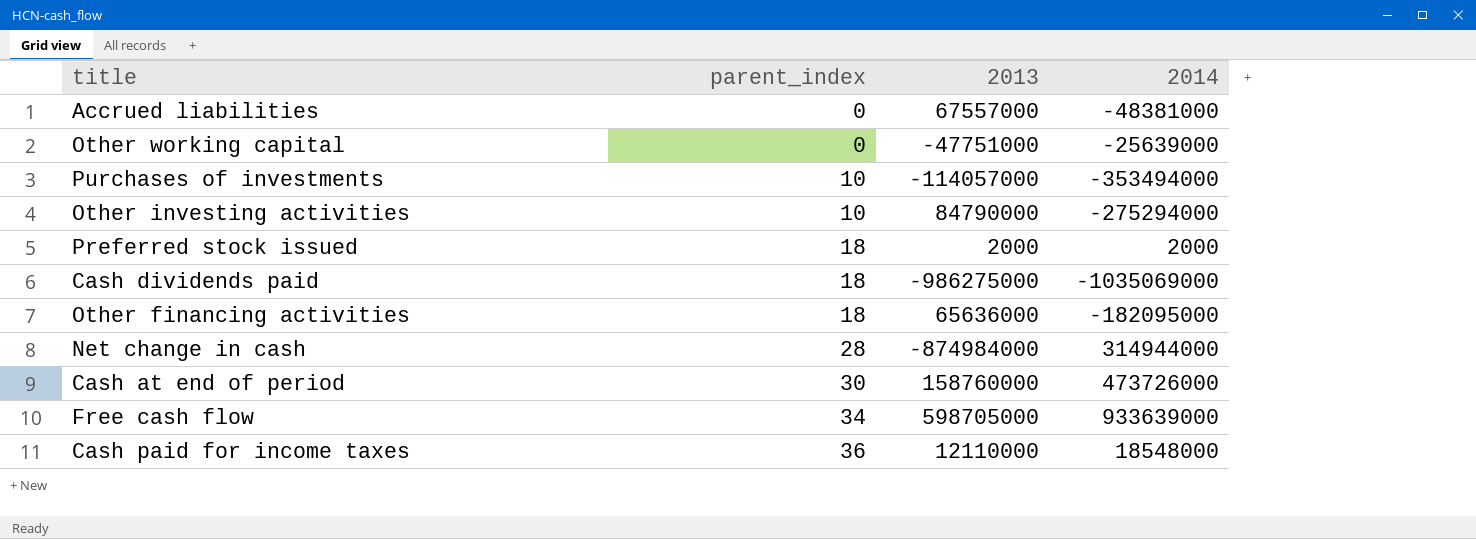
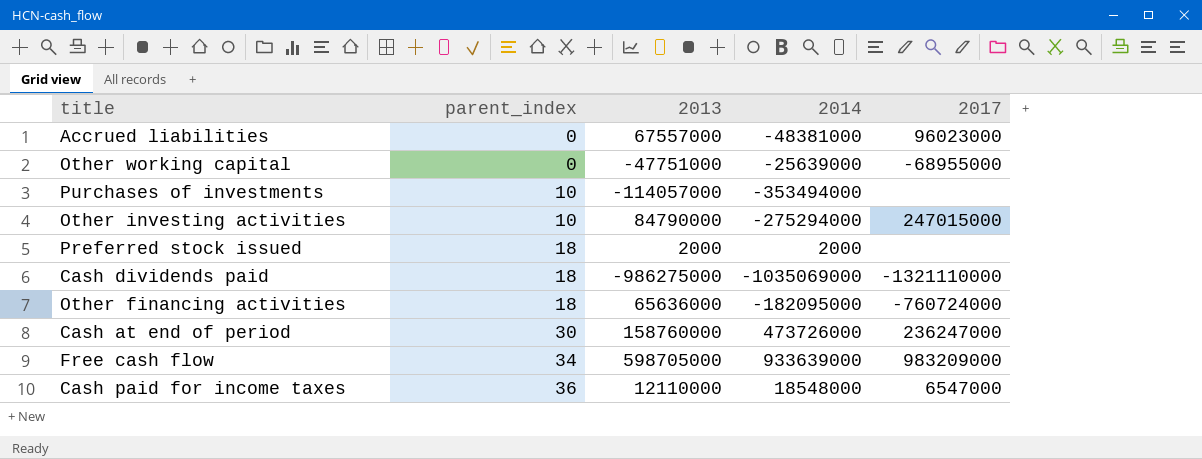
column 2017 | position: none -> 5
row Net change in cash: 28 | -874984000 | 314944000 -> none

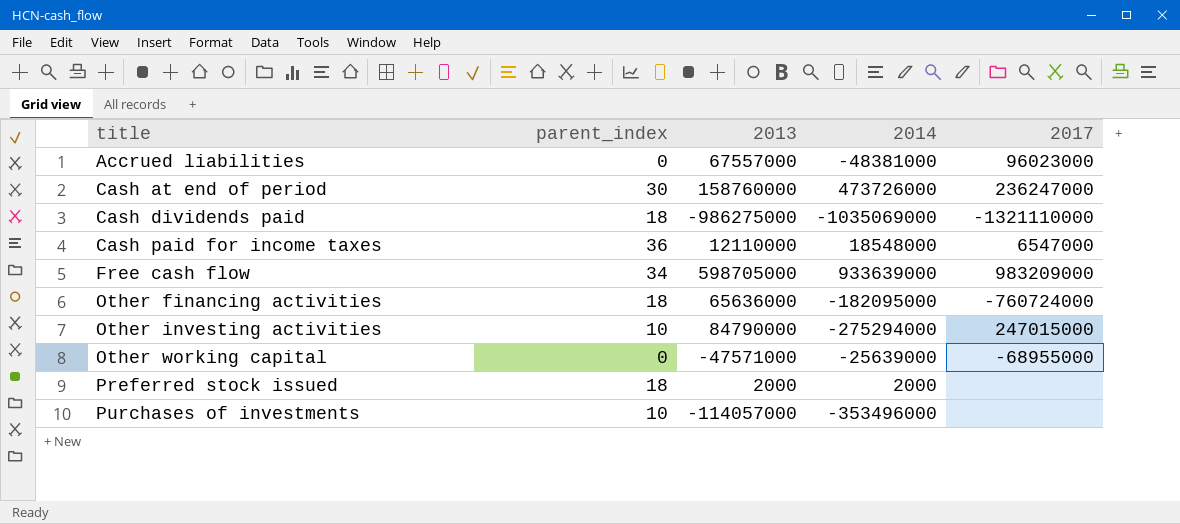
row order: parent_index ascending -> title ascending
Other working capital | 2013: -47751000 -> -47571000
Purchases of investments | 2014: -353494000 -> -353496000

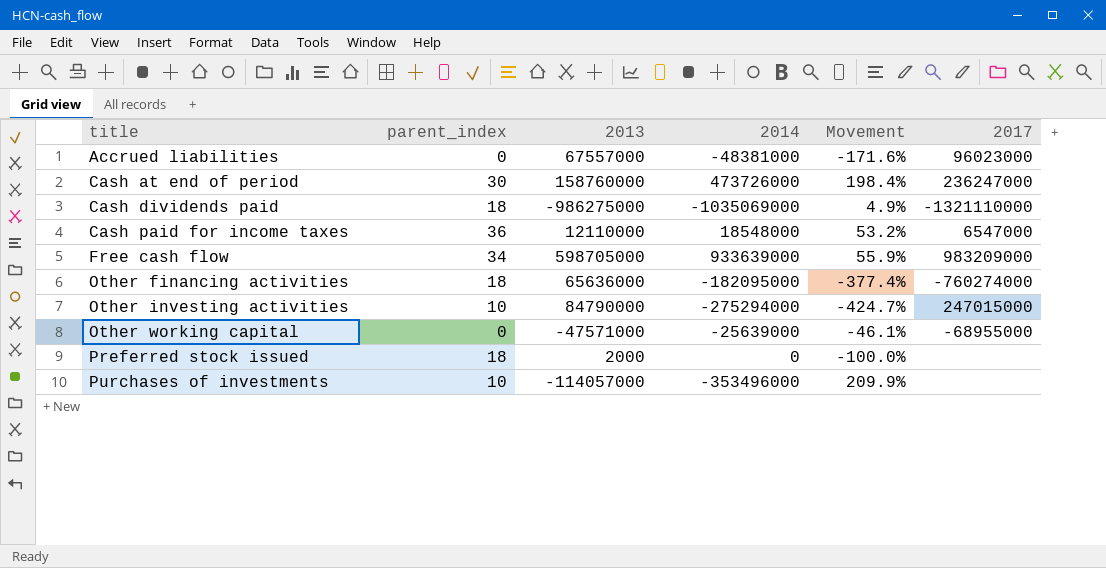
column Movement | formula: none -> ([2014] - [2013]) / [2013]
Other financing activities | 2017: -760724000 -> -760274000
Preferred stock issued | 2014: 2000 -> 0

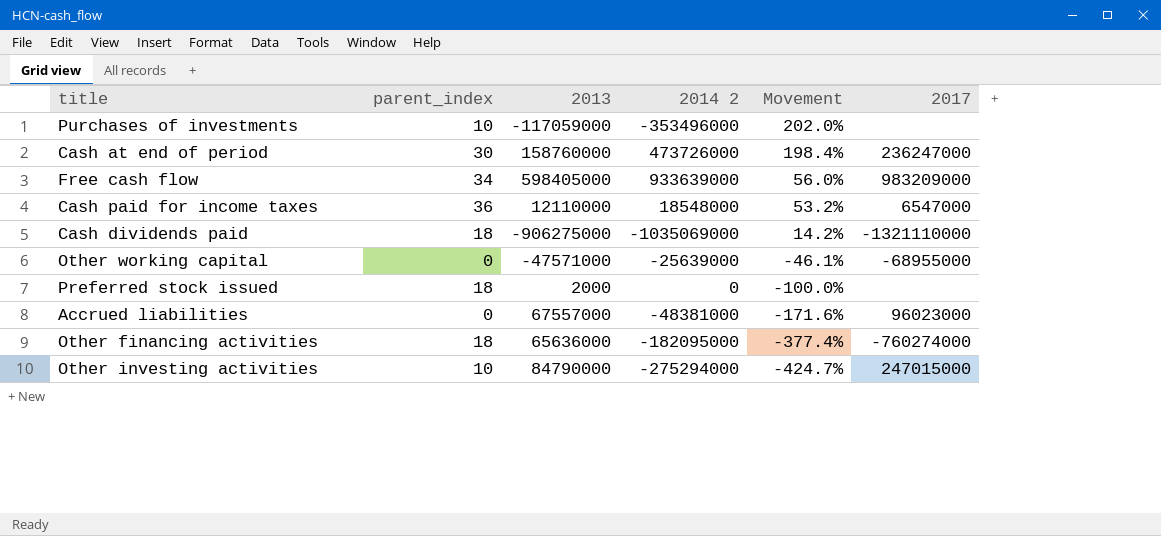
row order: title ascending -> Movement descending
column name: 2014 -> 2014 2
Purchases of investments | 2013: -114057000 -> -117059000
Purchases of investments | Movement: 209.9% -> 202.0%
Free cash flow | 2013: 598705000 -> 598405000
Free cash flow | Movement: 55.9% -> 56.0%
Cash dividends paid | 2013: -986275000 -> -906275000
Cash dividends paid | Movement: 4.9% -> 14.2%

